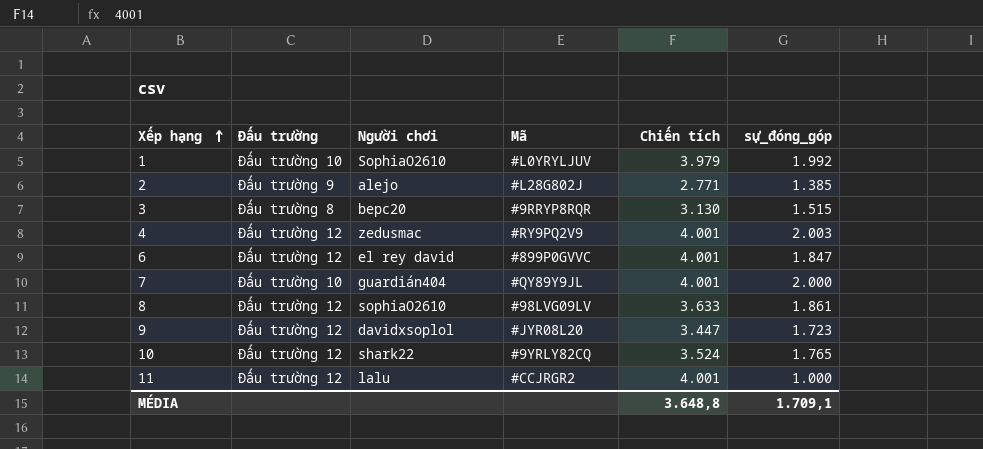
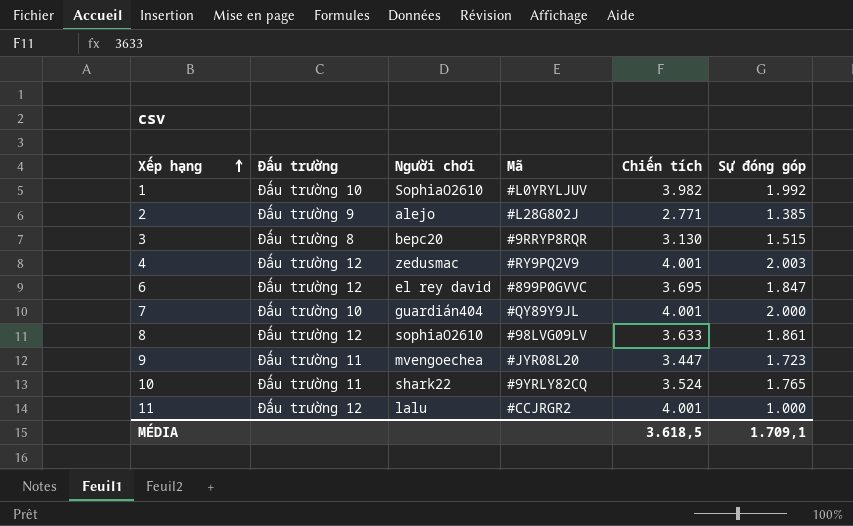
column name: sự_đóng_góp -> Sự đóng góp
1 | Chiến tích: 3.979 -> 3.982
6 | Chiến tích: 4.001 -> 3.695
9 | Đấu trường: Đấu trường 12 -> Đấu trường 11
9 | Người chơi: davidxsoplol -> mvengoechea
10 | Đấu trường: Đấu trường 12 -> Đấu trường 11
MÉDIA | Chiến tích: 3.648,8 -> 3.618,5

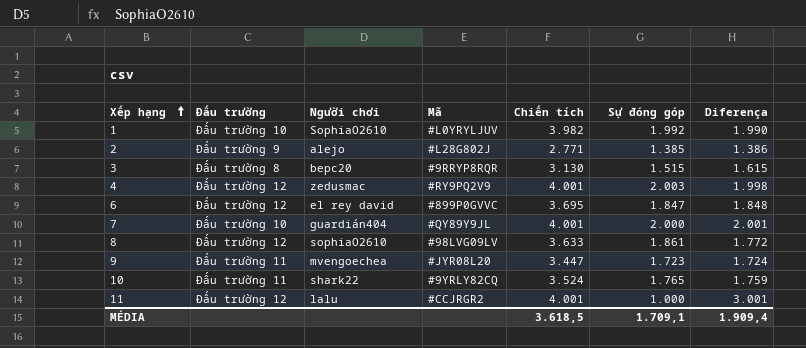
column Diferença | formula: none -> [Chiến tích] - [Sự đóng góp]

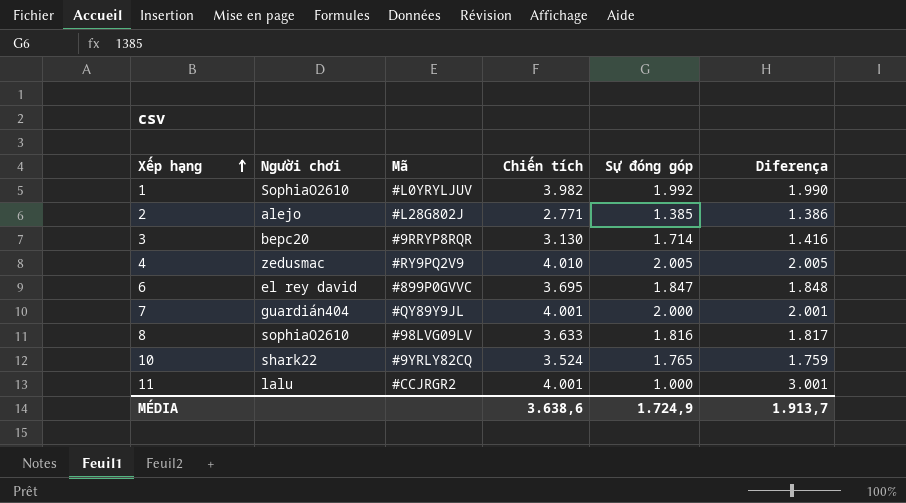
column Đấu trường | position: 2 -> none
row 9: Đấu trường 11 | mvengoechea | #JYR08L20 | 3.447 | 1.723 | 1.724 -> none
3 | Sự đóng góp: 1.515 -> 1.714
3 | Diferença: 1.615 -> 1.416
4 | Chiến tích: 4.001 -> 4.010
4 | Sự đóng góp: 2.003 -> 2.005
4 | Diferença: 1.998 -> 2.005
8 | Sự đóng góp: 1.861 -> 1.816
8 | Diferença: 1.772 -> 1.817
MÉDIA | Chiến tích: 3.618,5 -> 3.638,6
MÉDIA | Sự đóng góp: 1.709,1 -> 1.724,9
MÉDIA | Diferença: 1.909,4 -> 1.913,7

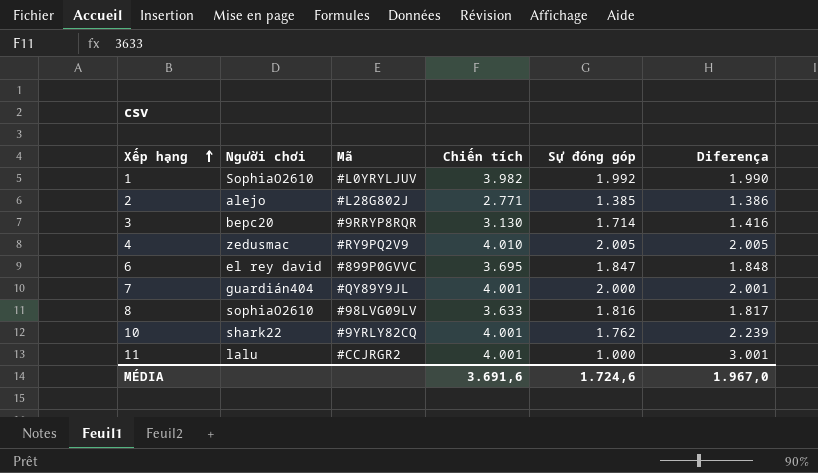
10 | Chiến tích: 3.524 -> 4.001
10 | Sự đóng góp: 1.765 -> 1.762
10 | Diferença: 1.759 -> 2.239
MÉDIA | Chiến tích: 3.638,6 -> 3.691,6
MÉDIA | Sự đóng góp: 1.724,9 -> 1.724,6
MÉDIA | Diferença: 1.913,7 -> 1.967,0

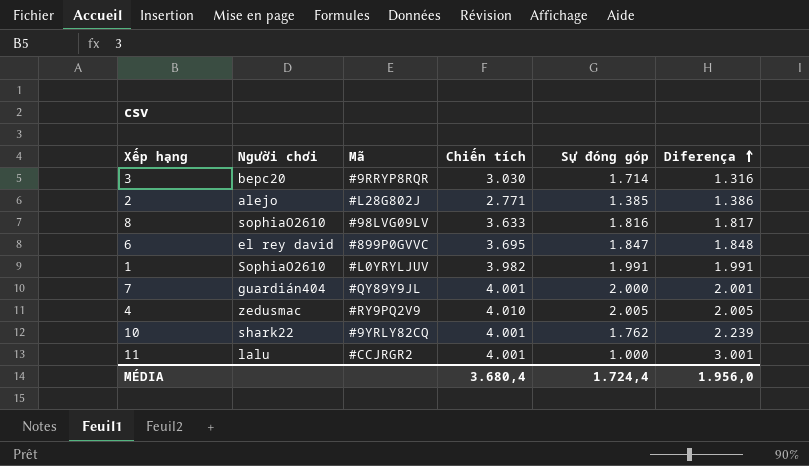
row order: Xếp hạng ascending -> Diferença ascending
3 | Chiến tích: 3.130 -> 3.030
3 | Diferença: 1.416 -> 1.316
1 | Sự đóng góp: 1.992 -> 1.991
1 | Diferença: 1.990 -> 1.991
MÉDIA | Chiến tích: 3.691,6 -> 3.680,4
MÉDIA | Sự đóng góp: 1.724,6 -> 1.724,4
MÉDIA | Diferença: 1.967,0 -> 1.956,0

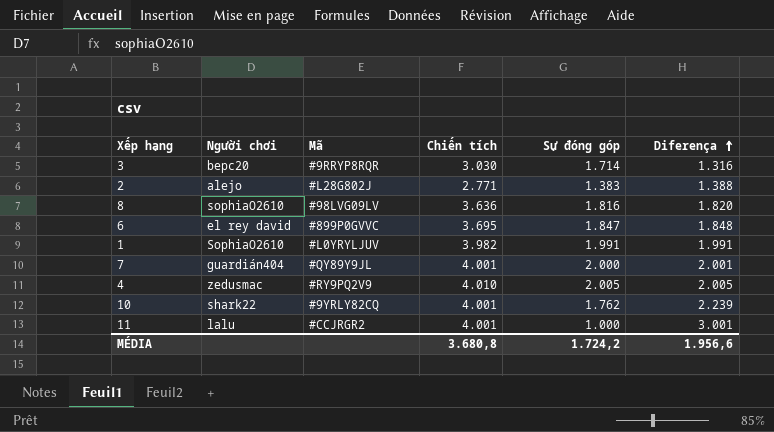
2 | Sự đóng góp: 1.385 -> 1.383
2 | Diferença: 1.386 -> 1.388
8 | Chiến tích: 3.633 -> 3.636
8 | Diferença: 1.817 -> 1.820
MÉDIA | Chiến tích: 3.680,4 -> 3.680,8
MÉDIA | Sự đóng góp: 1.724,4 -> 1.724,2
MÉDIA | Diferença: 1.956,0 -> 1.956,6

